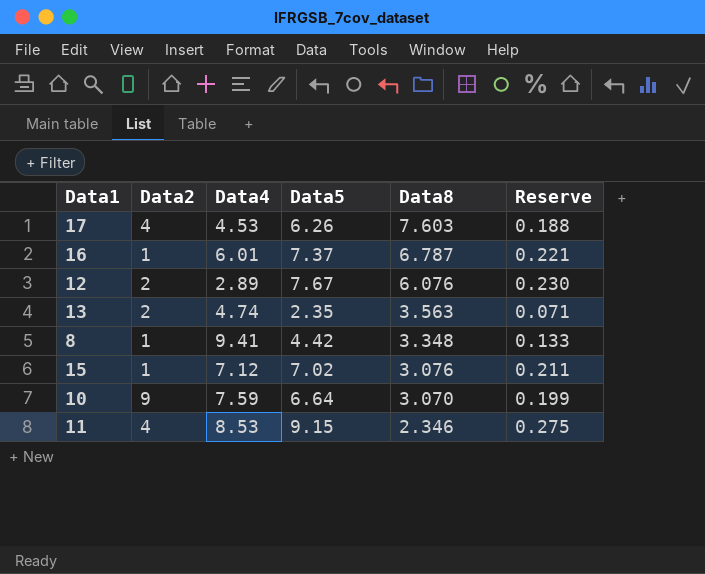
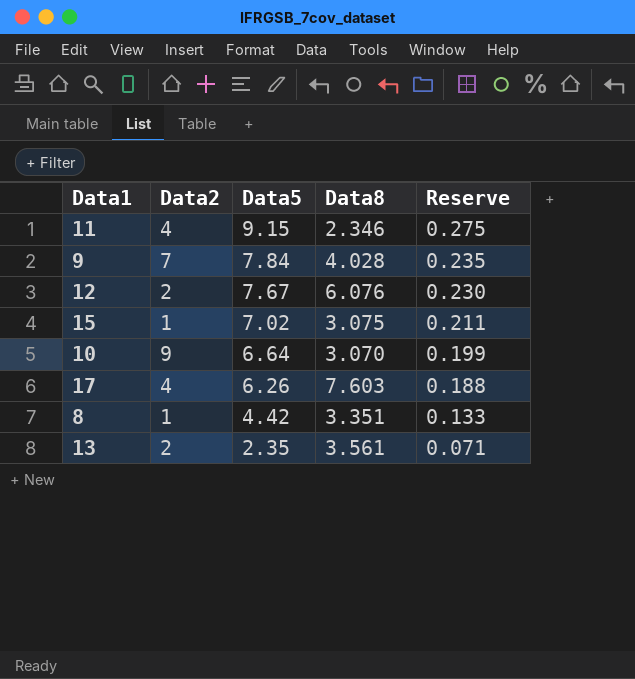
row order: Data8 descending -> Data5 descending
column Data4 | position: 3 -> none
row 16: 1 | 6.01 | 7.37 | 6.787 | 0.221 -> none
row 9: none -> 7 | 7.84 | 4.028 | 0.235
15 | Data8: 3.076 -> 3.075
8 | Data8: 3.348 -> 3.351
13 | Data8: 3.563 -> 3.561

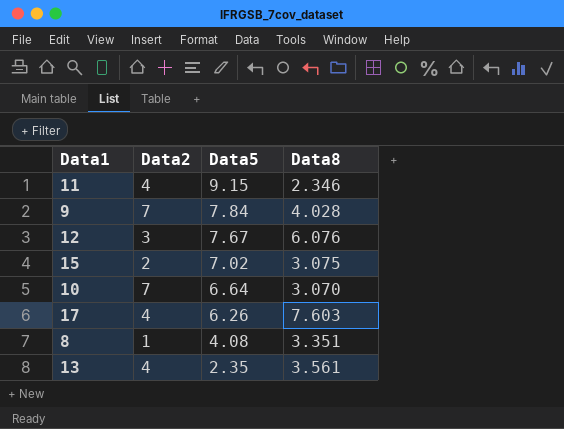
column Reserve | formula: [Data5] * 0.03 -> none
12 | Data2: 2 -> 3
15 | Data2: 1 -> 2
10 | Data2: 9 -> 7
8 | Data5: 4.42 -> 4.08
13 | Data2: 2 -> 4

